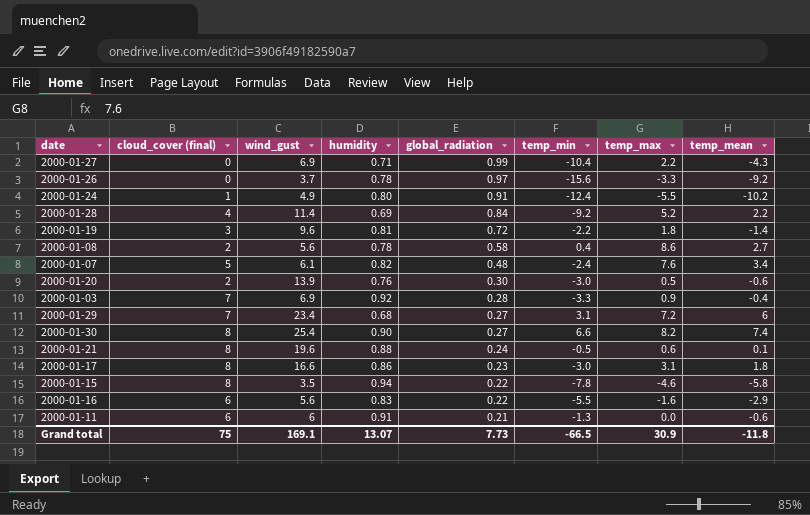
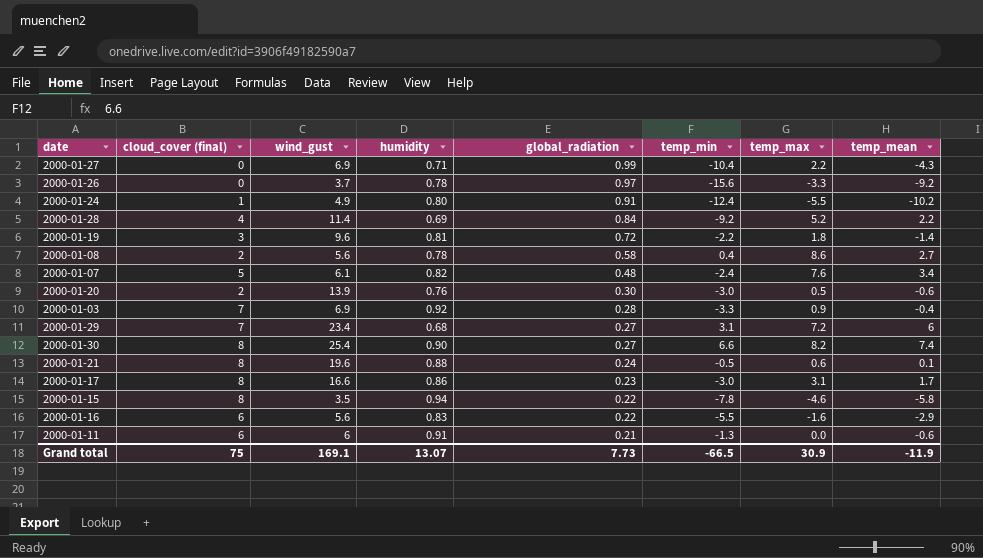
2000-01-17 | temp_mean: 1.8 -> 1.7
Grand total | temp_mean: -11.8 -> -11.9

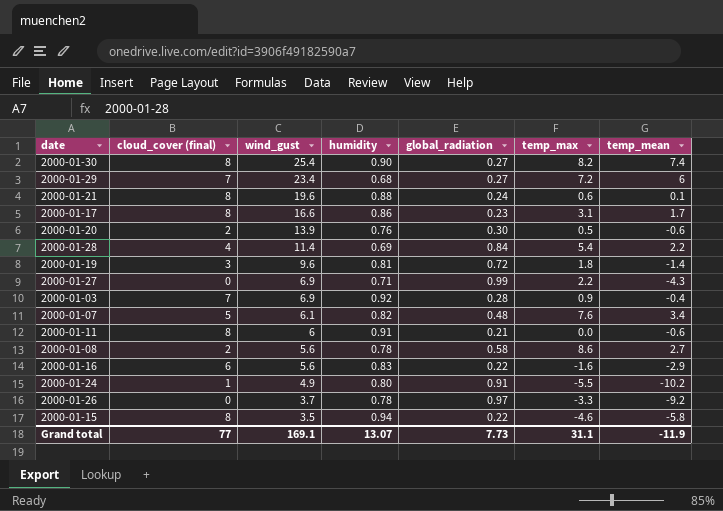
row order: global_radiation descending -> wind_gust descending
column temp_min | position: 6 -> none
2000-01-28 | temp_max: 5.2 -> 5.4
2000-01-11 | cloud_cover (final): 6 -> 8
Grand total | cloud_cover (final): 75 -> 77
Grand total | temp_max: 30.9 -> 31.1

